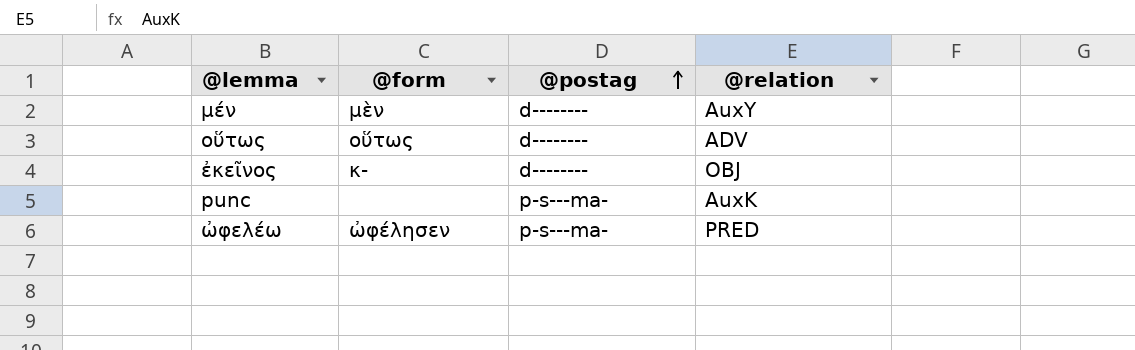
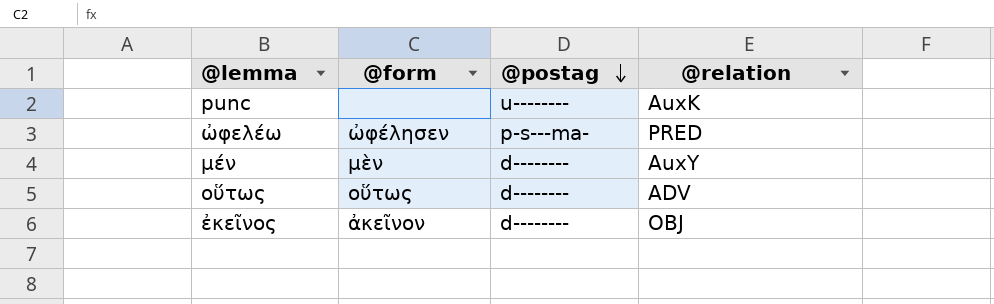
row order: @postag ascending -> @postag descending
punc | @postag: p-s---ma- -> u--------
ἐκεῖνος | @form: κ- -> ἀκεῖνον

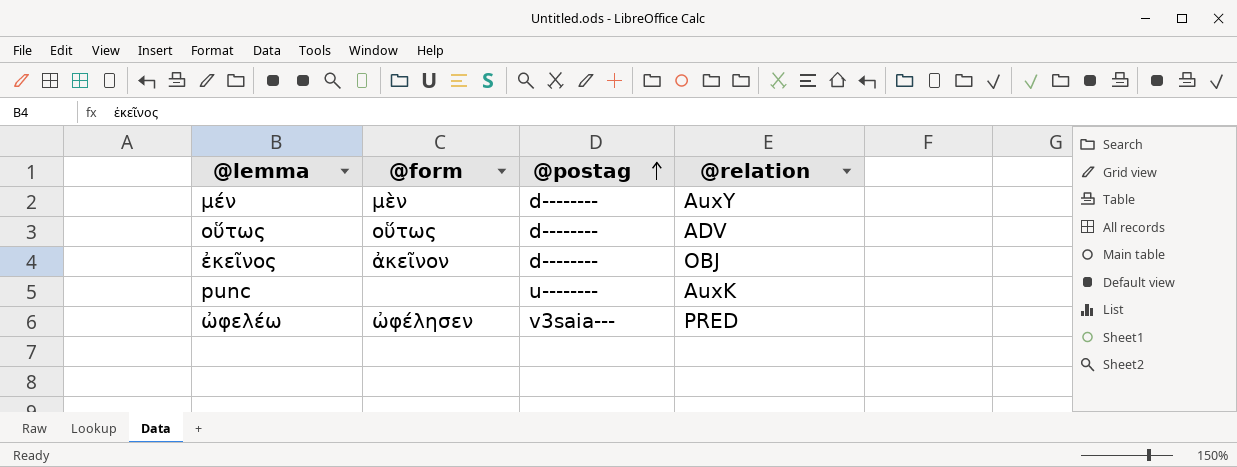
row order: @postag descending -> @postag ascending
ὠφελέω | @postag: p-s---ma- -> v3saia---

